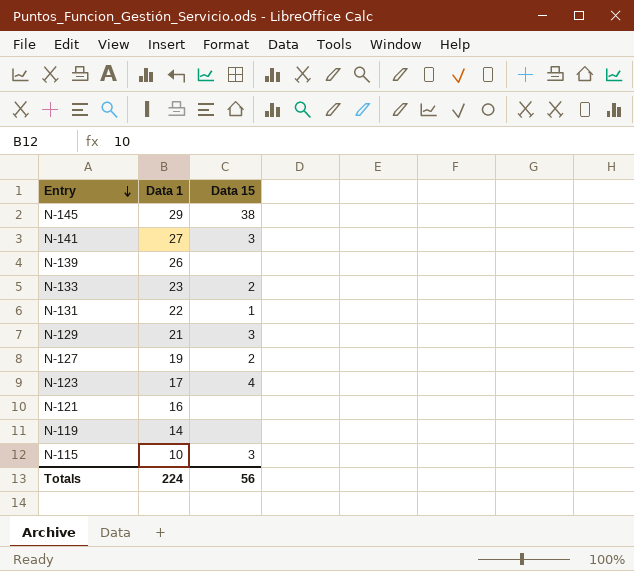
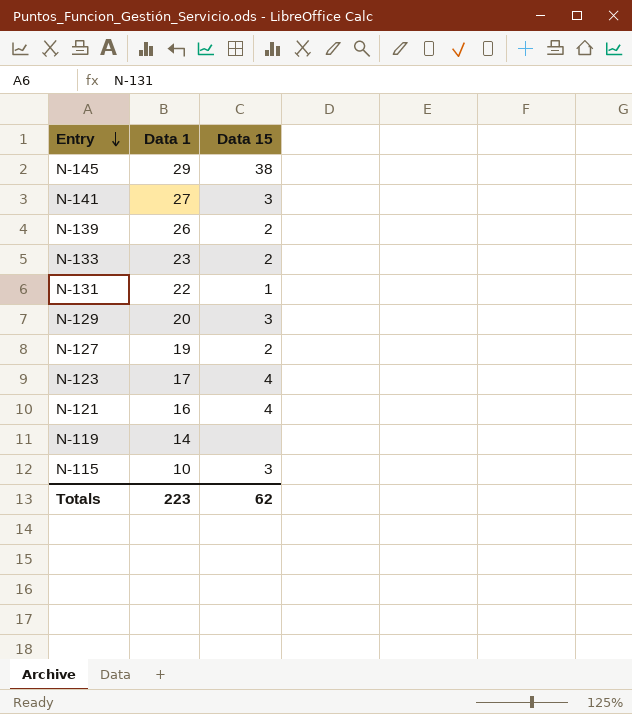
N-139 | Data 15: none -> 2
N-129 | Data 1: 21 -> 20
N-121 | Data 15: none -> 4
Totals | Data 1: 224 -> 223
Totals | Data 15: 56 -> 62

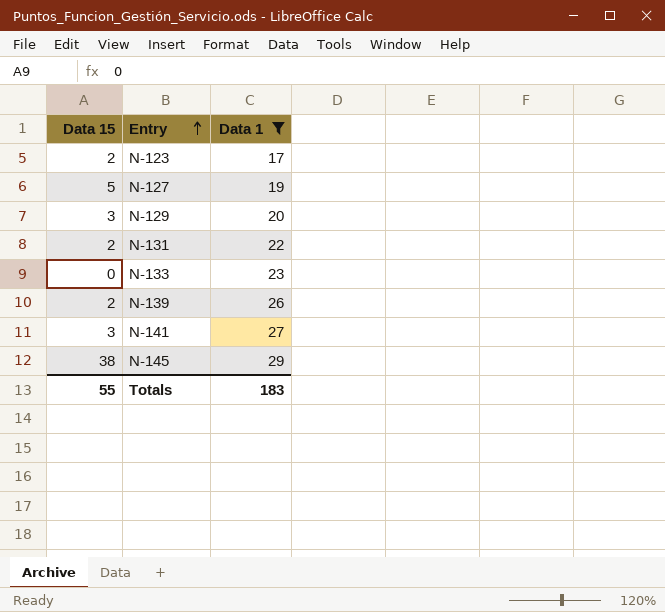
filter: none -> Data 1 >= 17
row order: Entry descending -> Entry ascending
column Data 15 | position: 3 -> 1
N-123 | Data 15: 4 -> 2
N-127 | Data 15: 2 -> 5
N-131 | Data 15: 1 -> 2
N-133 | Data 15: 2 -> 0
Totals | Data 15: 62 -> 55
Totals | Data 1: 223 -> 183

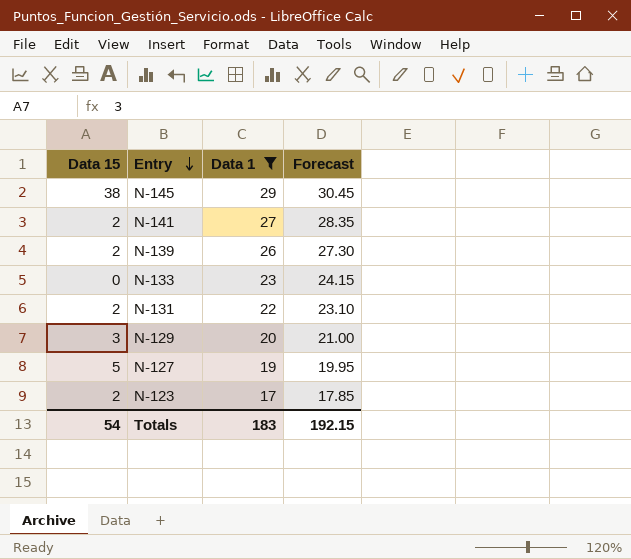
row order: Entry ascending -> Entry descending
column Forecast | formula: none -> [Data 1] * 1.05
N-141 | Data 15: 3 -> 2
Totals | Data 15: 55 -> 54

